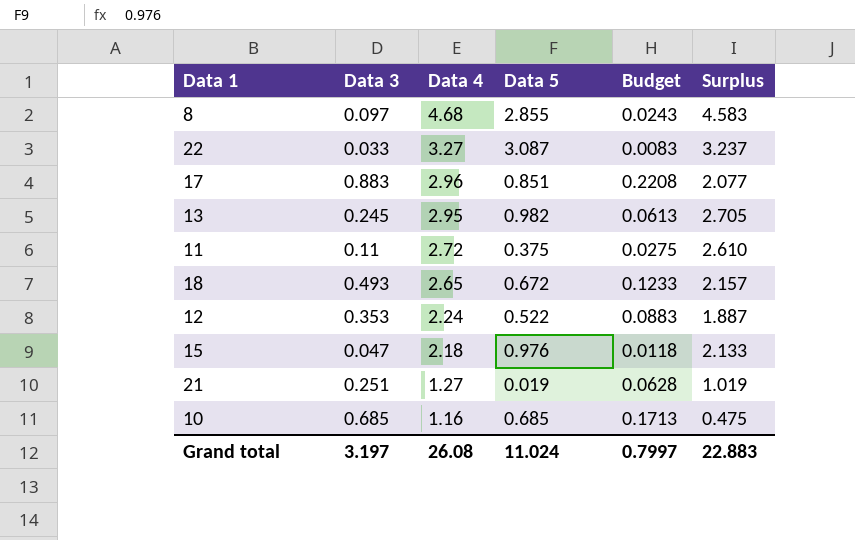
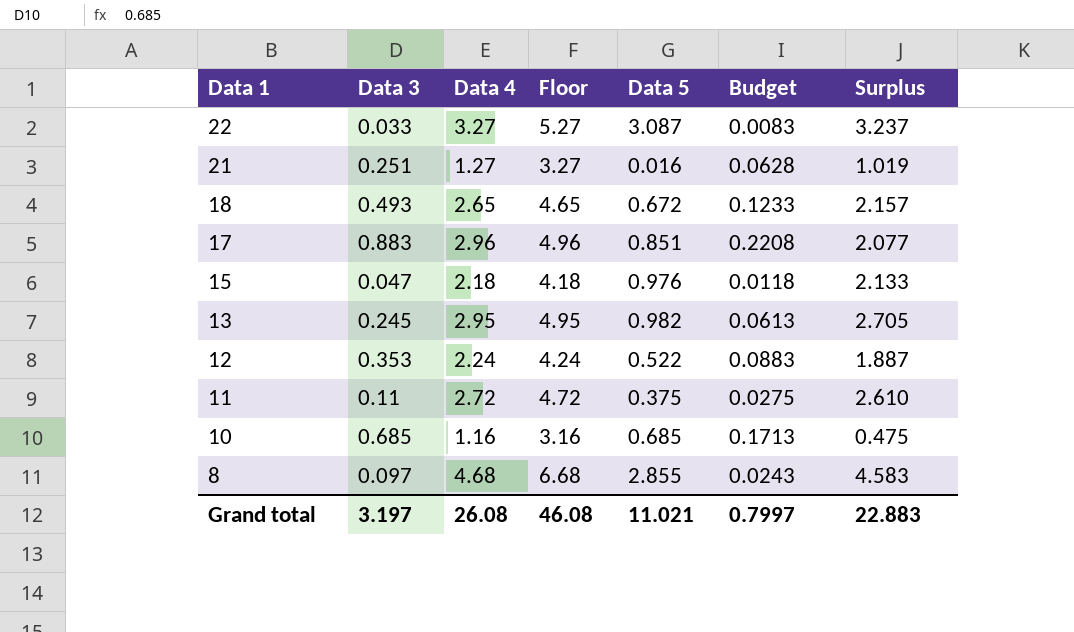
row order: Data 4 descending -> Data 1 descending
column Floor | formula: none -> [Data 4] + 2
21 | Data 5: 0.019 -> 0.016
Grand total | Data 5: 11.024 -> 11.021

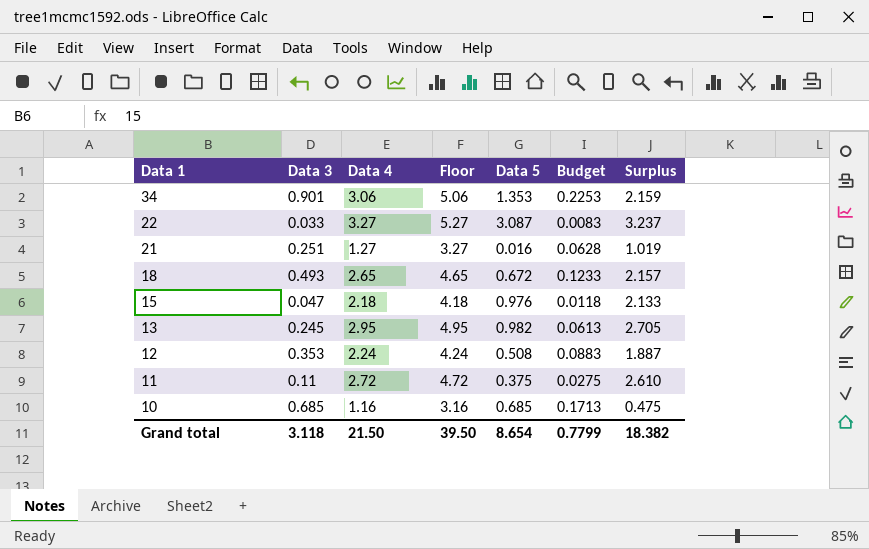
row 17: 0.883 | 2.96 | 4.96 | 0.851 | 0.2208 | 2.077 -> none
row 8: 0.097 | 4.68 | 6.68 | 2.855 | 0.0243 | 4.583 -> none
row 34: none -> 0.901 | 3.06 | 5.06 | 1.353 | 0.2253 | 2.159
12 | Data 5: 0.522 -> 0.508
Grand total | Data 3: 3.197 -> 3.118
Grand total | Data 4: 26.08 -> 21.50
Grand total | Floor: 46.08 -> 39.50
Grand total | Data 5: 11.021 -> 8.654
Grand total | Budget: 0.7997 -> 0.7799
Grand total | Surplus: 22.883 -> 18.382

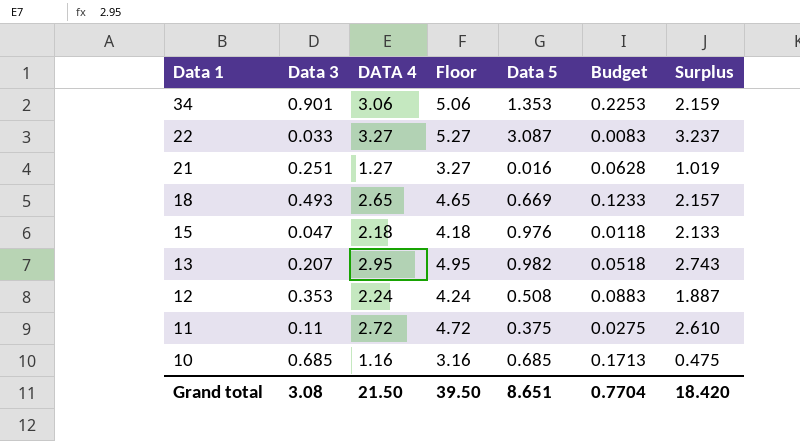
column name: Data 4 -> DATA 4
18 | Data 5: 0.672 -> 0.669
13 | Data 3: 0.245 -> 0.207
13 | Budget: 0.0613 -> 0.0518
13 | Surplus: 2.705 -> 2.743
Grand total | Data 3: 3.118 -> 3.08
Grand total | Data 5: 8.654 -> 8.651
Grand total | Budget: 0.7799 -> 0.7704
Grand total | Surplus: 18.382 -> 18.420

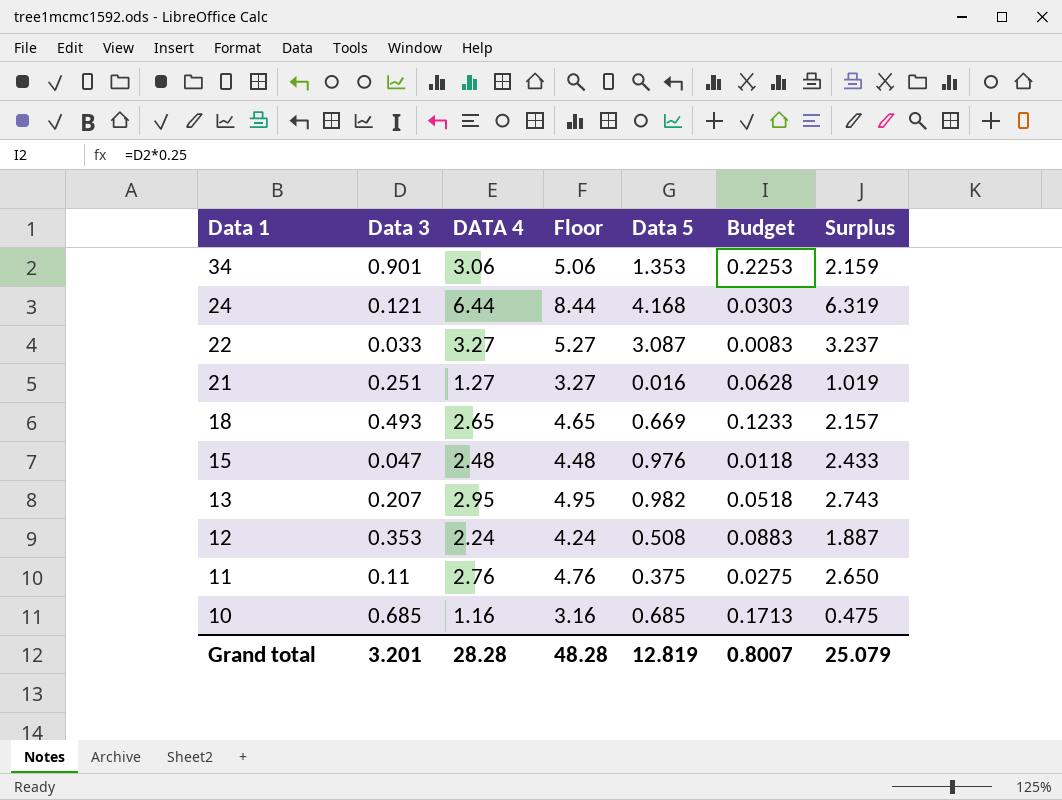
row 24: none -> 0.121 | 6.44 | 8.44 | 4.168 | 0.0303 | 6.319
15 | DATA 4: 2.18 -> 2.48
15 | Floor: 4.18 -> 4.48
15 | Surplus: 2.133 -> 2.433
11 | DATA 4: 2.72 -> 2.76
11 | Floor: 4.72 -> 4.76
11 | Surplus: 2.610 -> 2.650
Grand total | Data 3: 3.08 -> 3.201
Grand total | DATA 4: 21.50 -> 28.28
Grand total | Floor: 39.50 -> 48.28
Grand total | Data 5: 8.651 -> 12.819
Grand total | Budget: 0.7704 -> 0.8007
Grand total | Surplus: 18.420 -> 25.079

